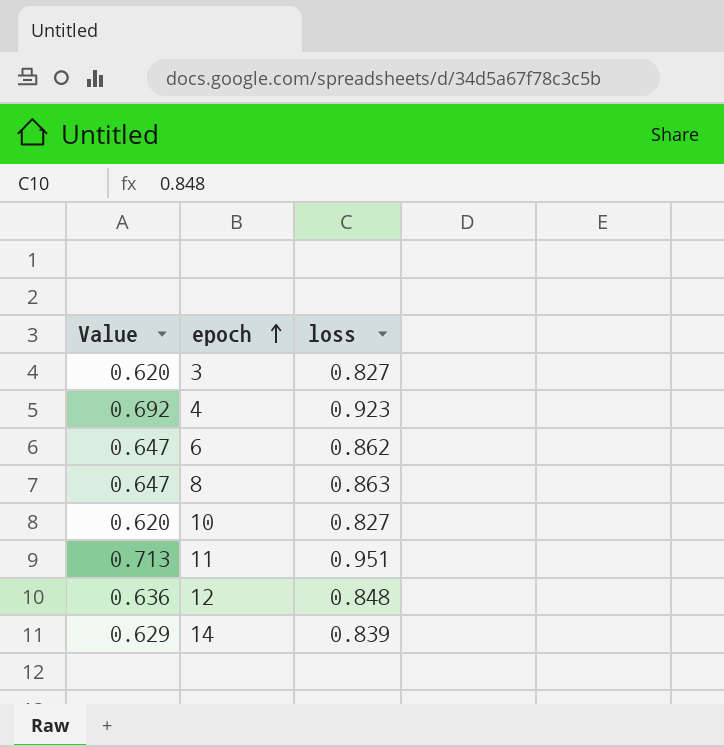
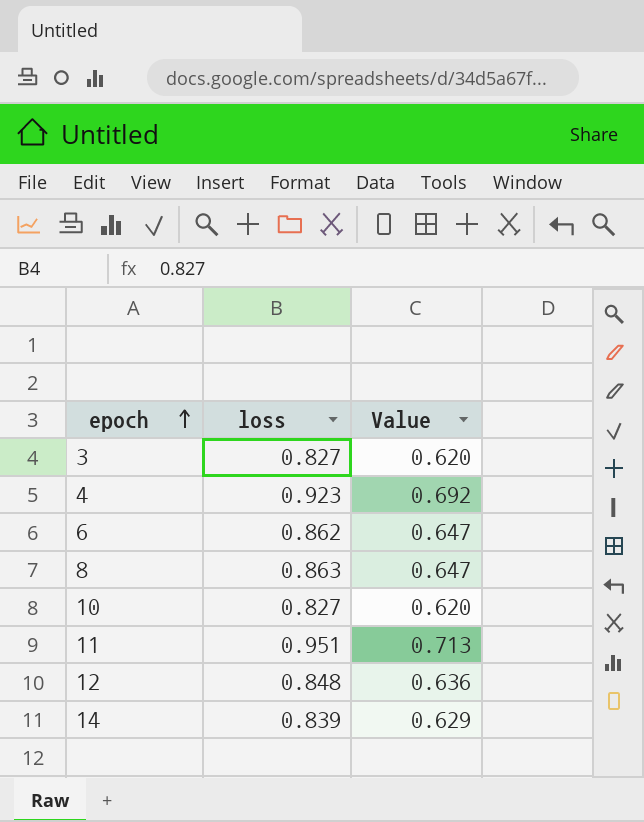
column Value | position: 1 -> 3

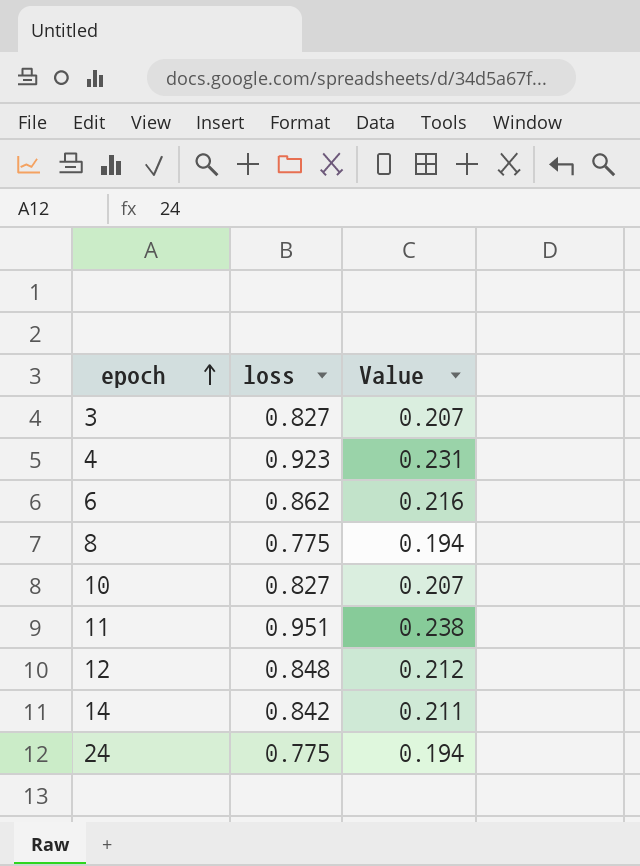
column Value | formula: [loss] * 0.75 -> [loss] * 0.25
8 | loss: 0.863 -> 0.775
14 | loss: 0.839 -> 0.842
row 24: none -> 0.775 | 0.194

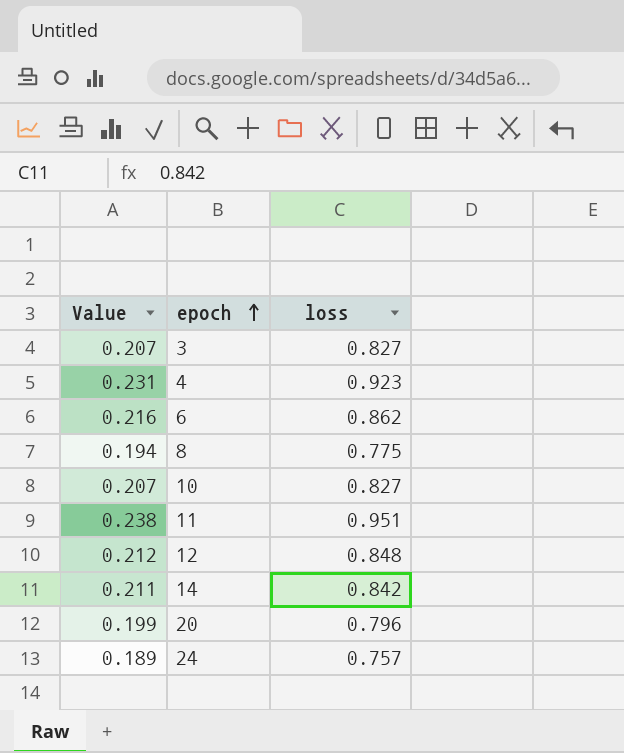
column Value | position: 3 -> 1
row 20: none -> 0.199 | 0.796
24 | Value: 0.194 -> 0.189
24 | loss: 0.775 -> 0.757

